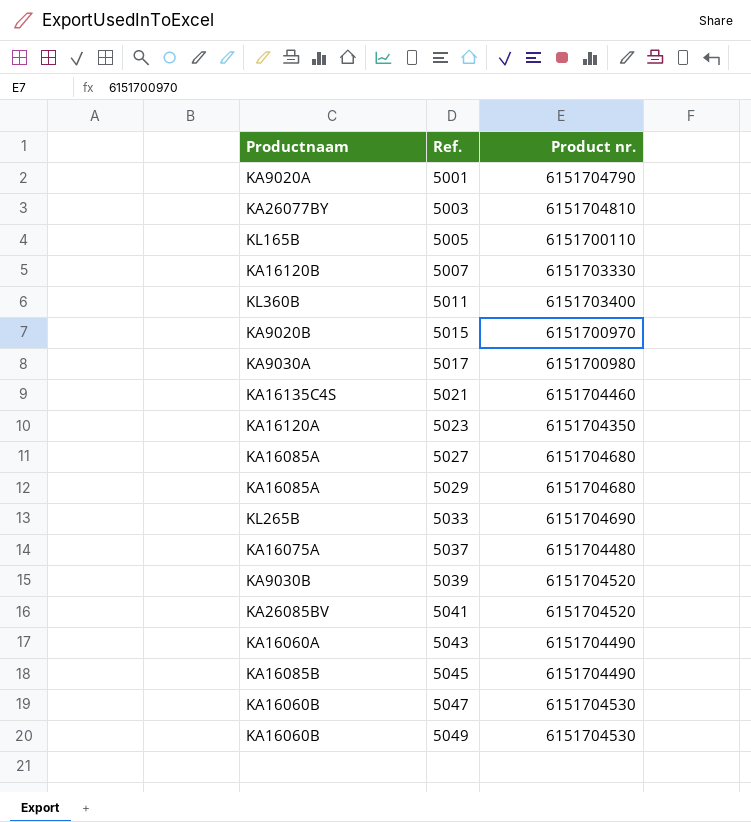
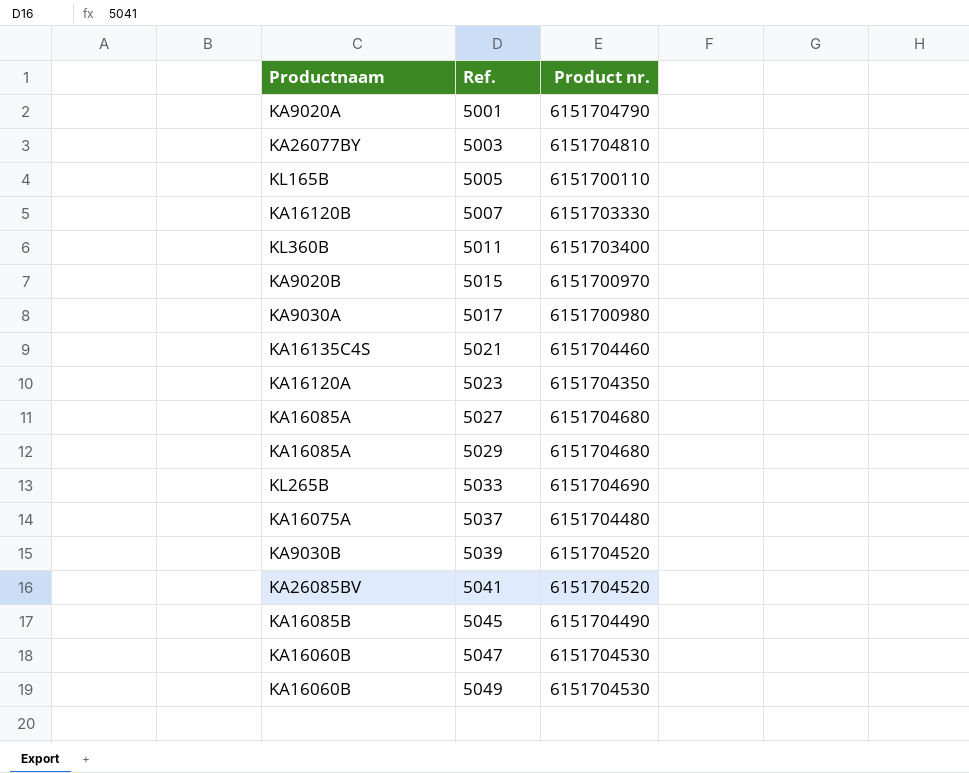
row 5043: KA16060A | 6151704490 -> none

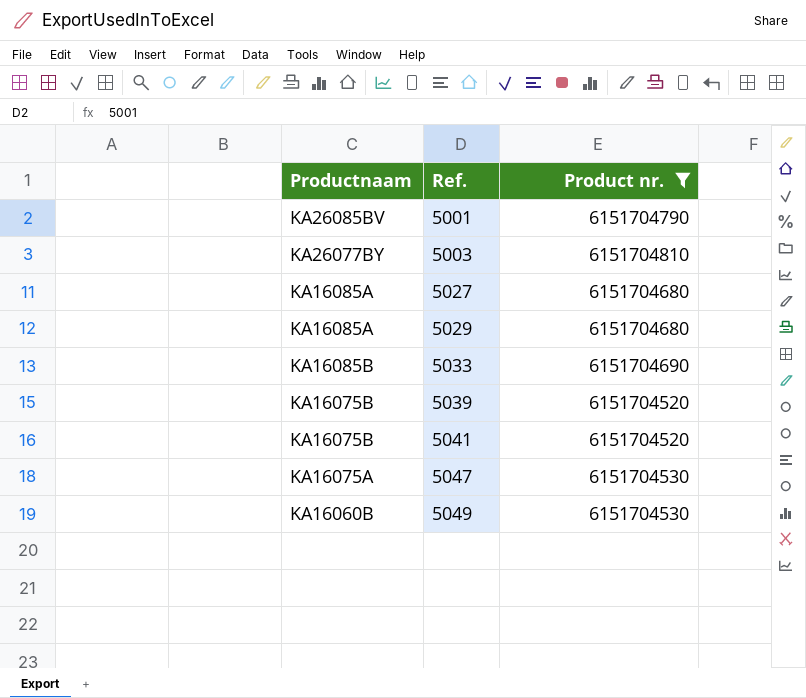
filter: none -> Product nr. >= 6151704520
5001 | Productnaam: KA9020A -> KA26085BV
5033 | Productnaam: KL265B -> KA16085B
5039 | Productnaam: KA9030B -> KA16075B
5041 | Productnaam: KA26085BV -> KA16075B
5047 | Productnaam: KA16060B -> KA16075A

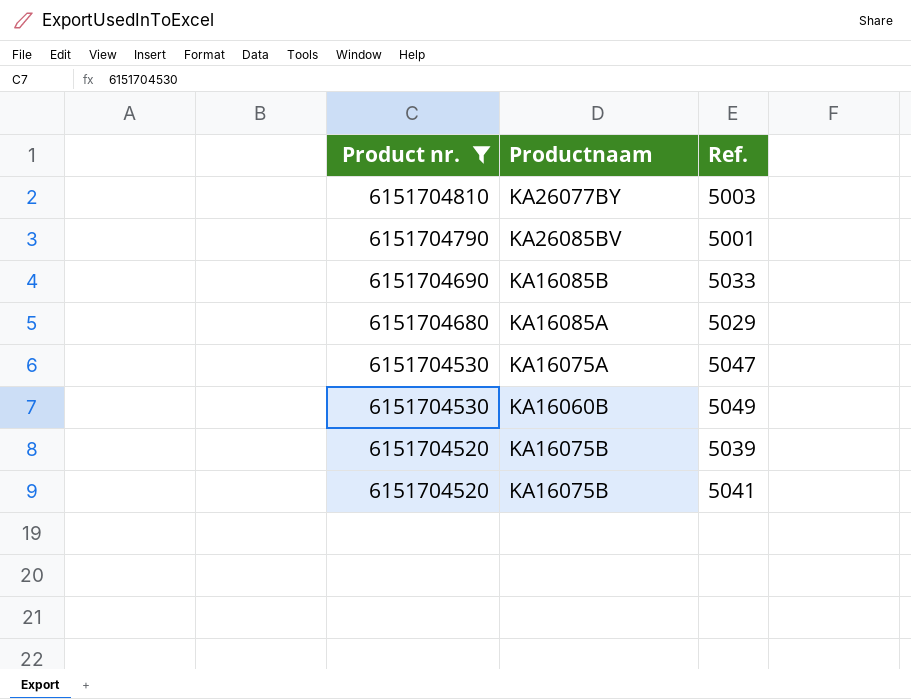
row order: Ref. ascending -> Product nr. descending
column Product nr. | position: 3 -> 1
row 5027: KA16085A | 6151704680 -> none

